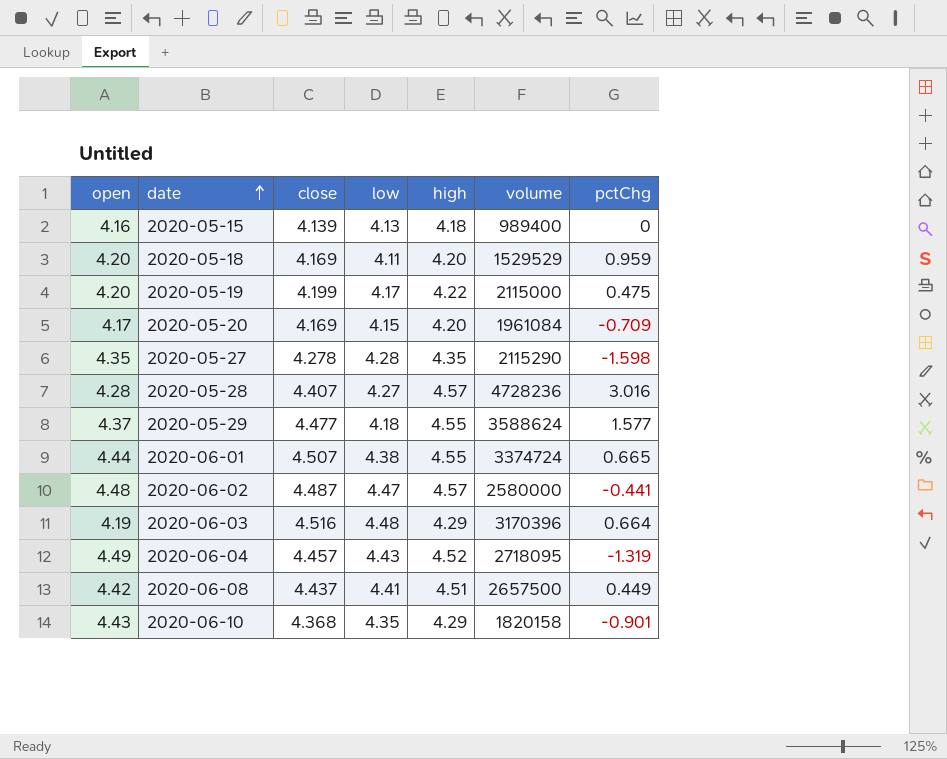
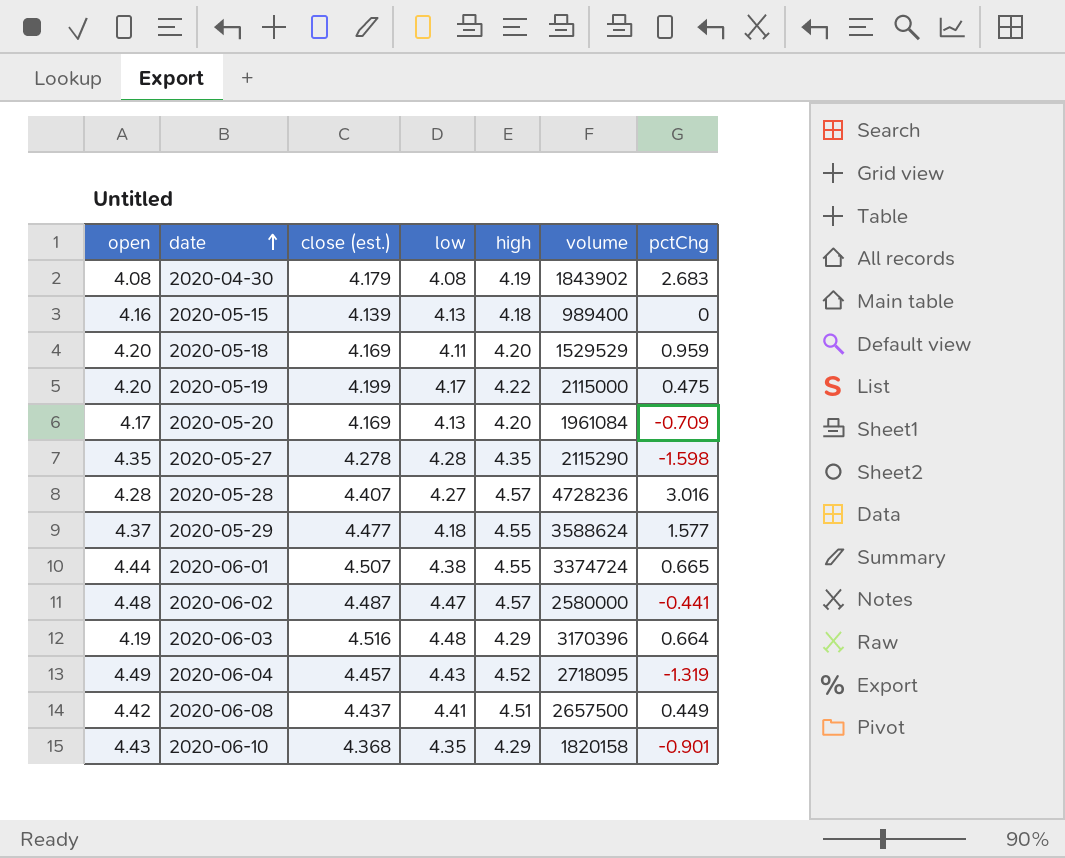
column name: close -> close (est.)
row 2020-04-30: none -> 4.08 | 4.179 | 4.08 | 4.19 | 1843902 | 2.683
2020-05-20 | low: 4.15 -> 4.13

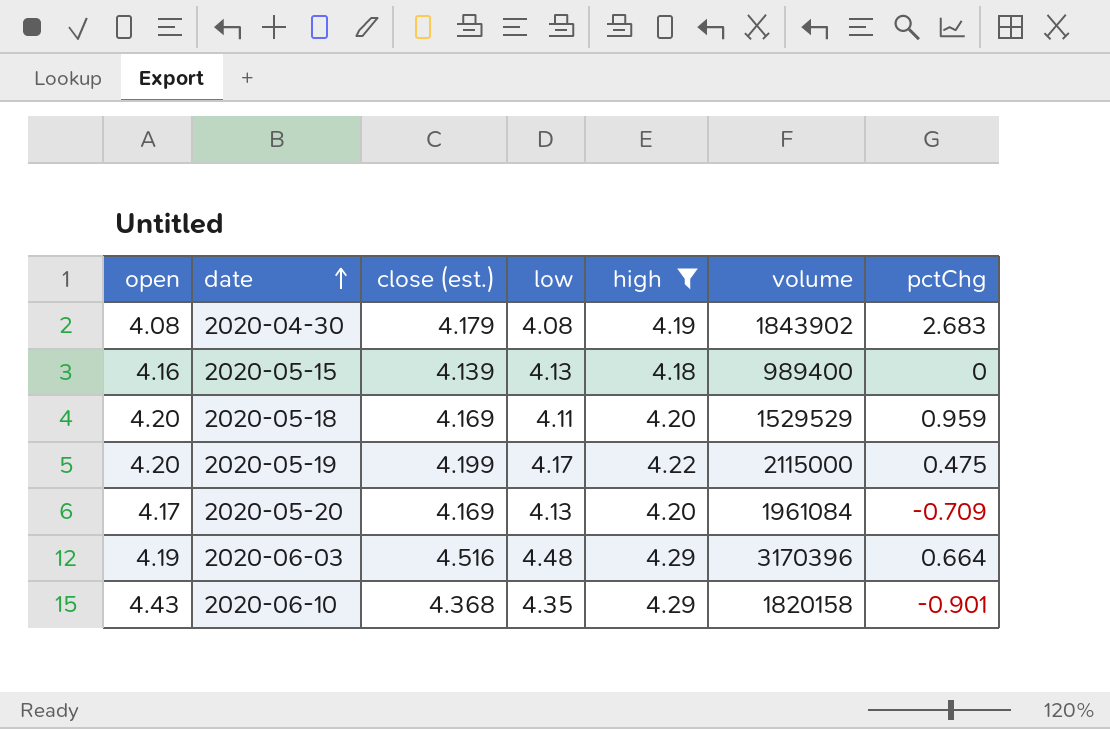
filter: none -> high <= 4.29

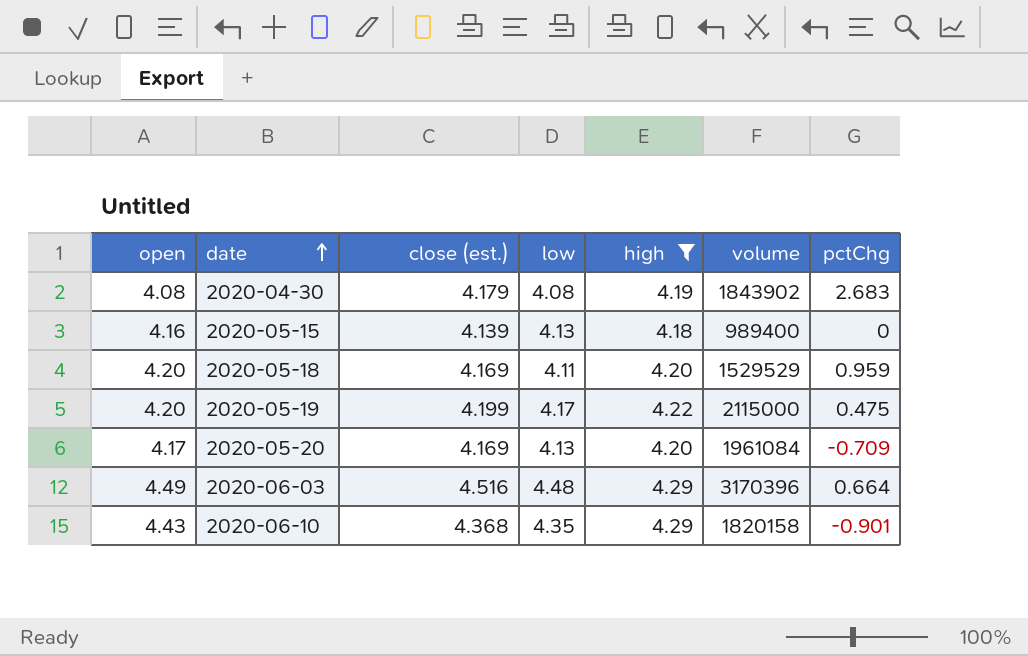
2020-06-03 | open: 4.19 -> 4.49

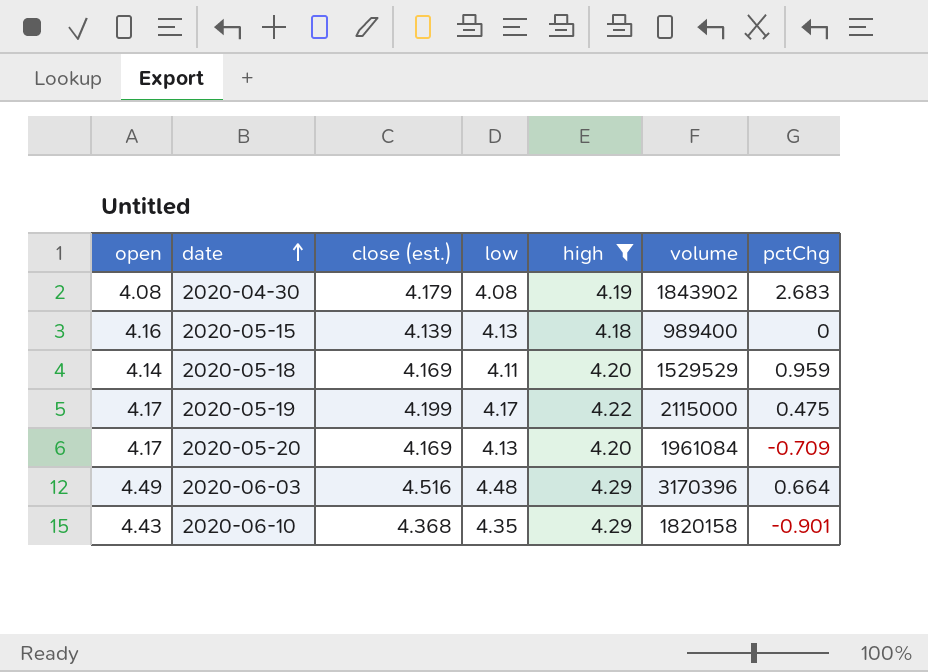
2020-05-18 | open: 4.20 -> 4.14
2020-05-19 | open: 4.20 -> 4.17

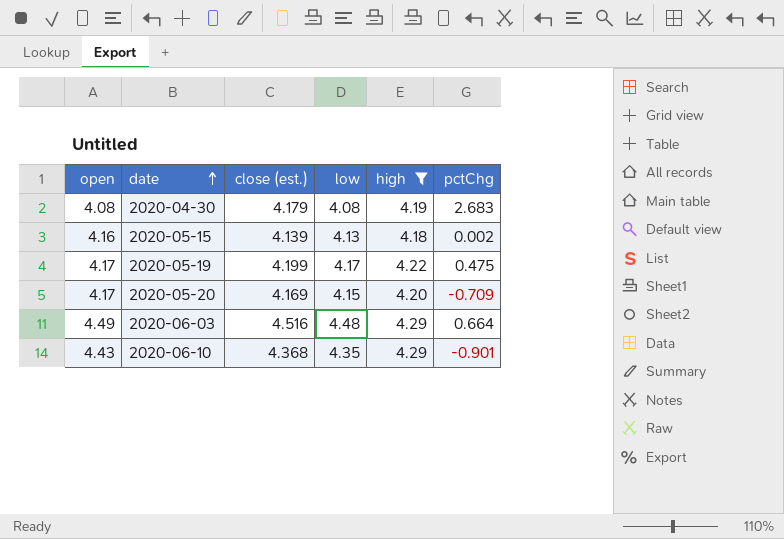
column volume | position: 6 -> none
row 2020-05-18: 4.14 | 4.169 | 4.11 | 4.20 | 1529529 | 0.959 -> none
2020-05-15 | pctChg: 0 -> 0.002
2020-05-20 | low: 4.13 -> 4.15

